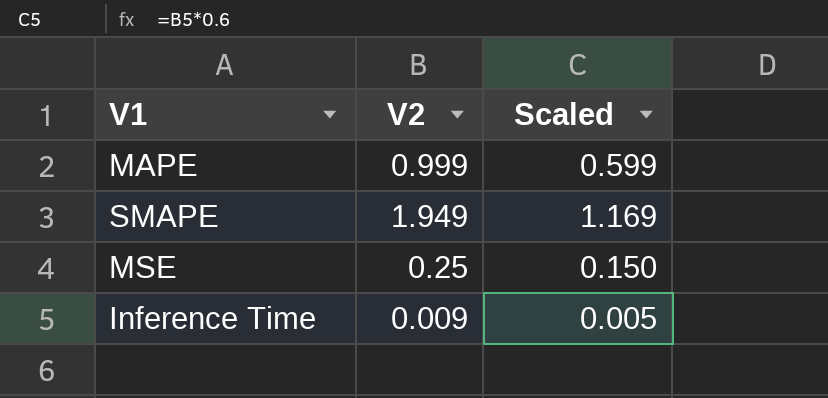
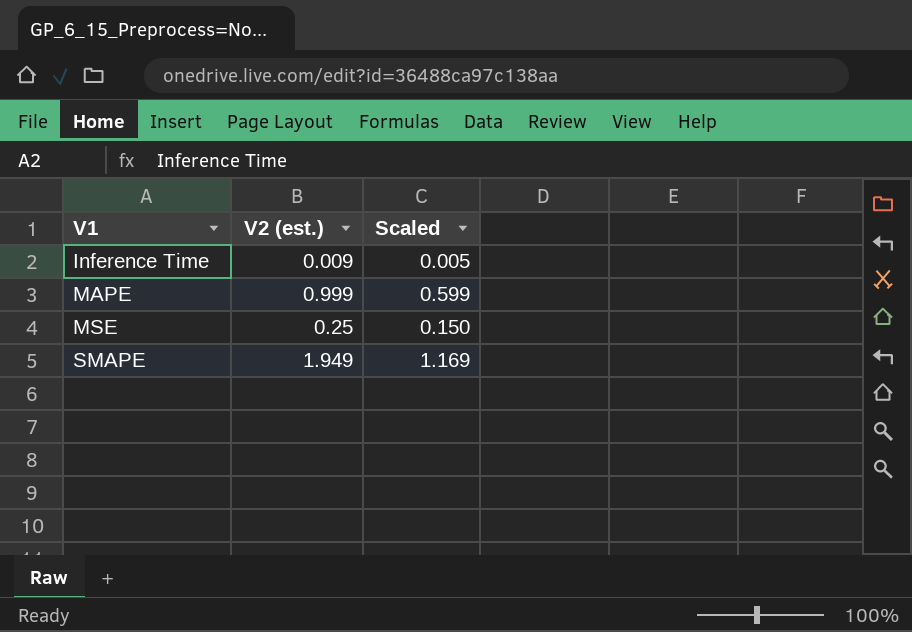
row order: none -> V1 ascending
column name: V2 -> V2 (est.)

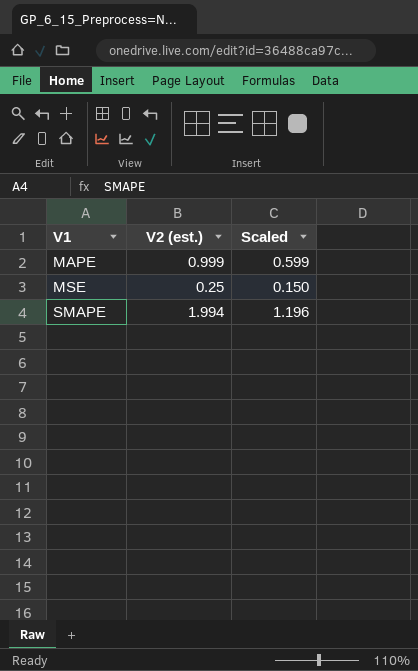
row Inference Time: 0.009 | 0.005 -> none
SMAPE | V2 (est.): 1.949 -> 1.994
SMAPE | Scaled: 1.169 -> 1.196

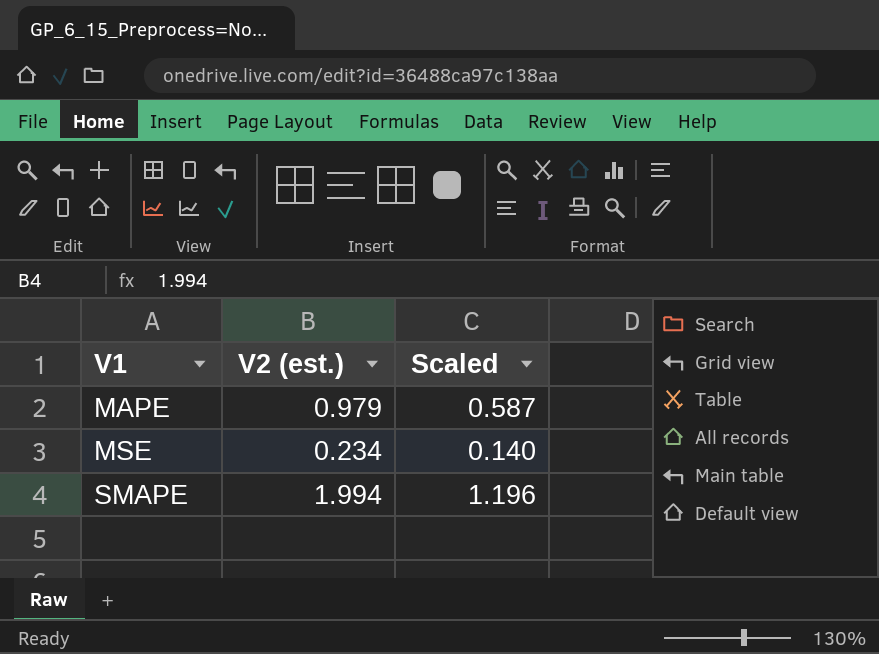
MAPE | V2 (est.): 0.999 -> 0.979
MAPE | Scaled: 0.599 -> 0.587
MSE | V2 (est.): 0.25 -> 0.234
MSE | Scaled: 0.150 -> 0.140

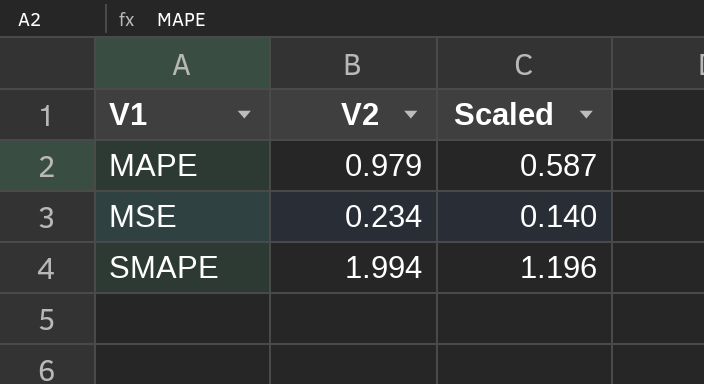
column name: V2 (est.) -> V2

